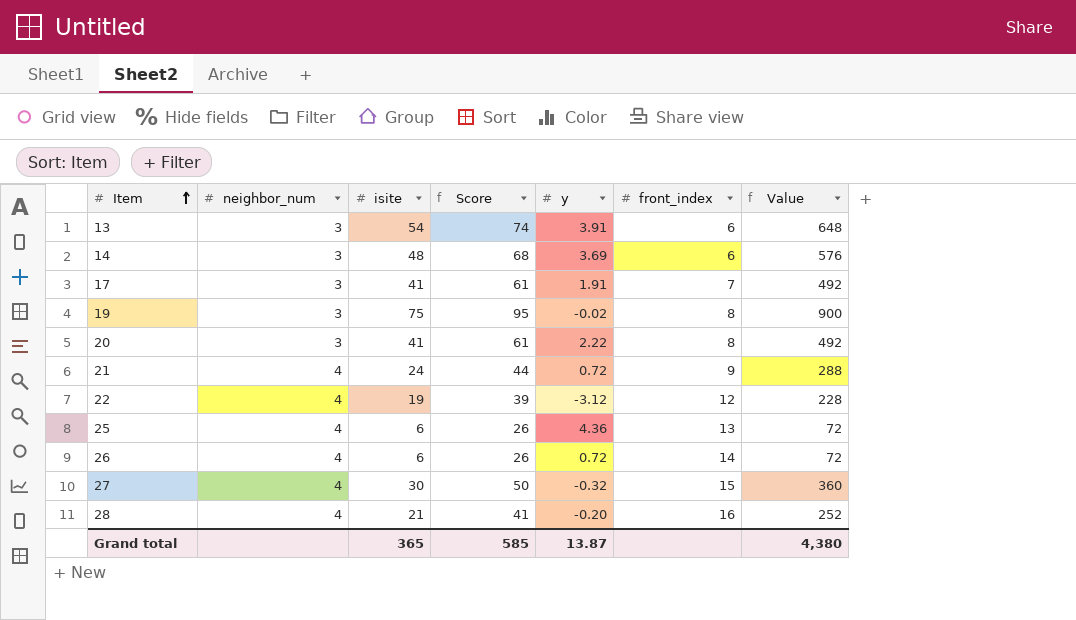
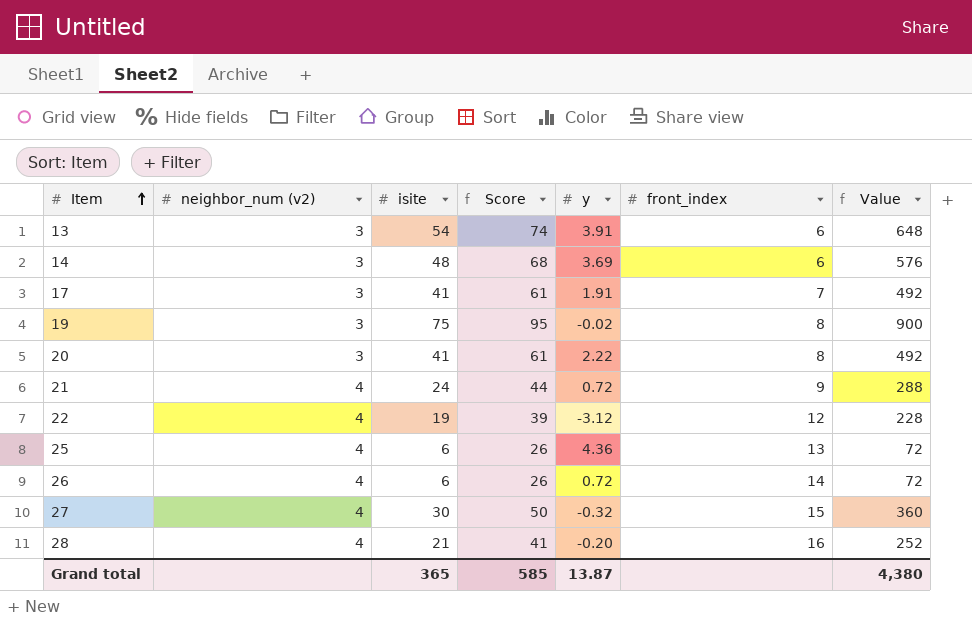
column name: neighbor_num -> neighbor_num (v2)

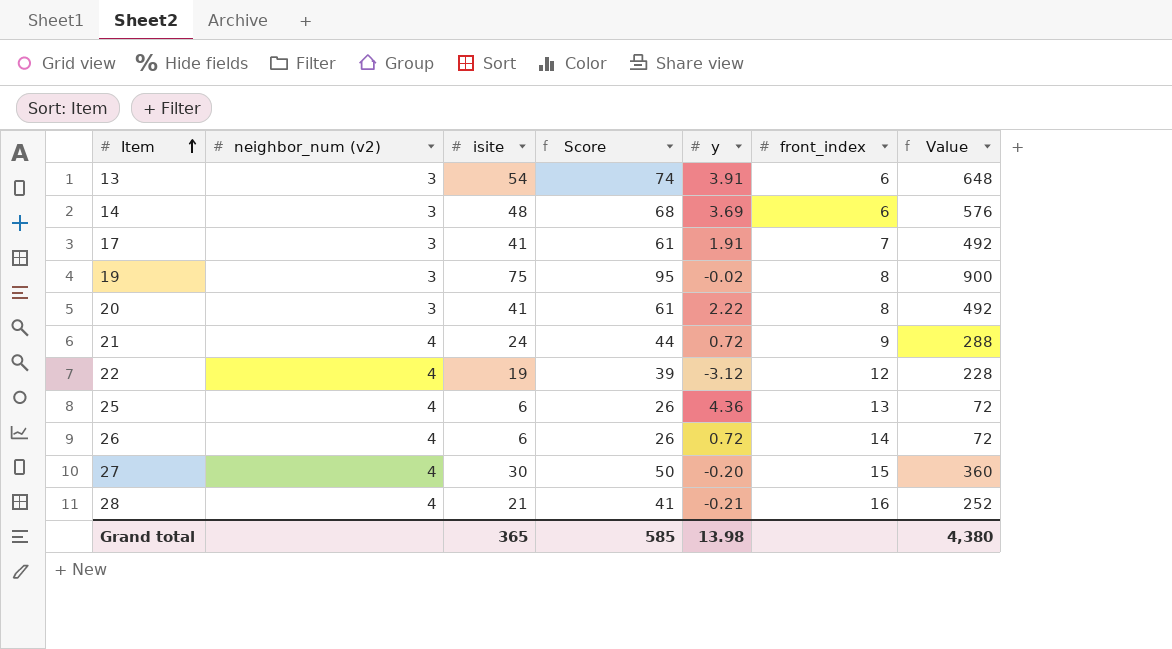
27 | y: -0.32 -> -0.20
28 | y: -0.20 -> -0.21
Grand total | y: 13.87 -> 13.98

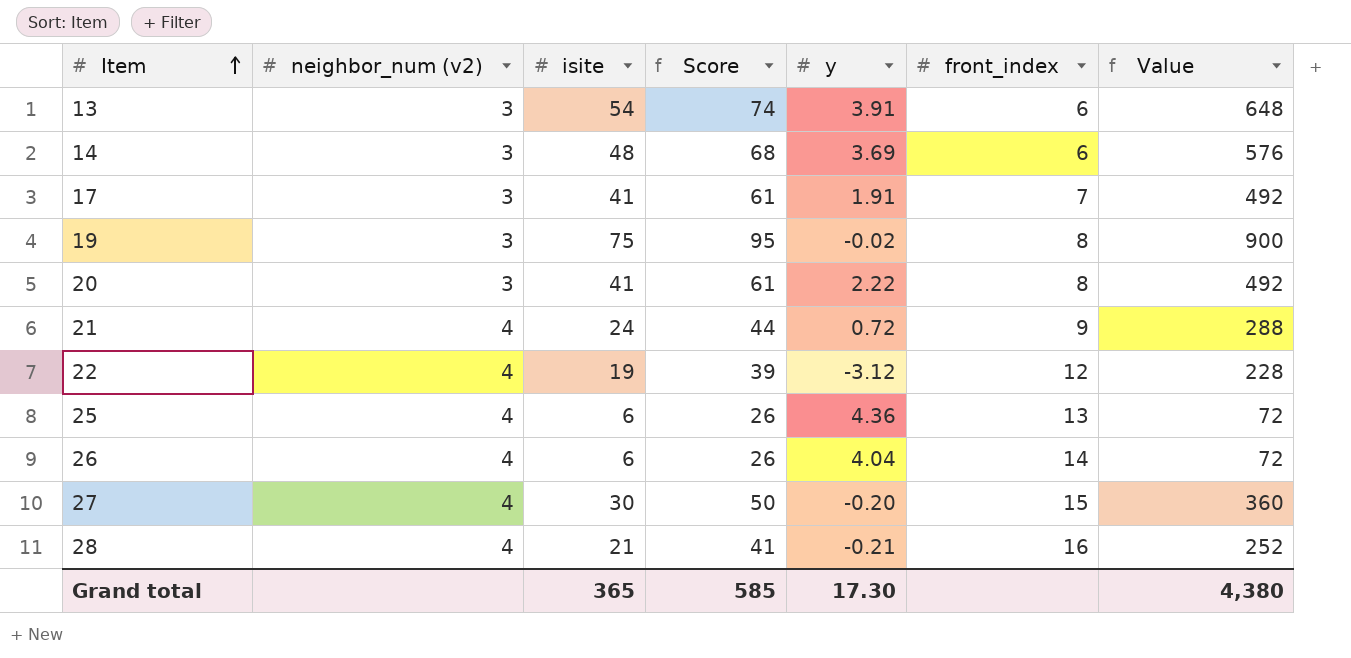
26 | y: 0.72 -> 4.04
Grand total | y: 13.98 -> 17.30

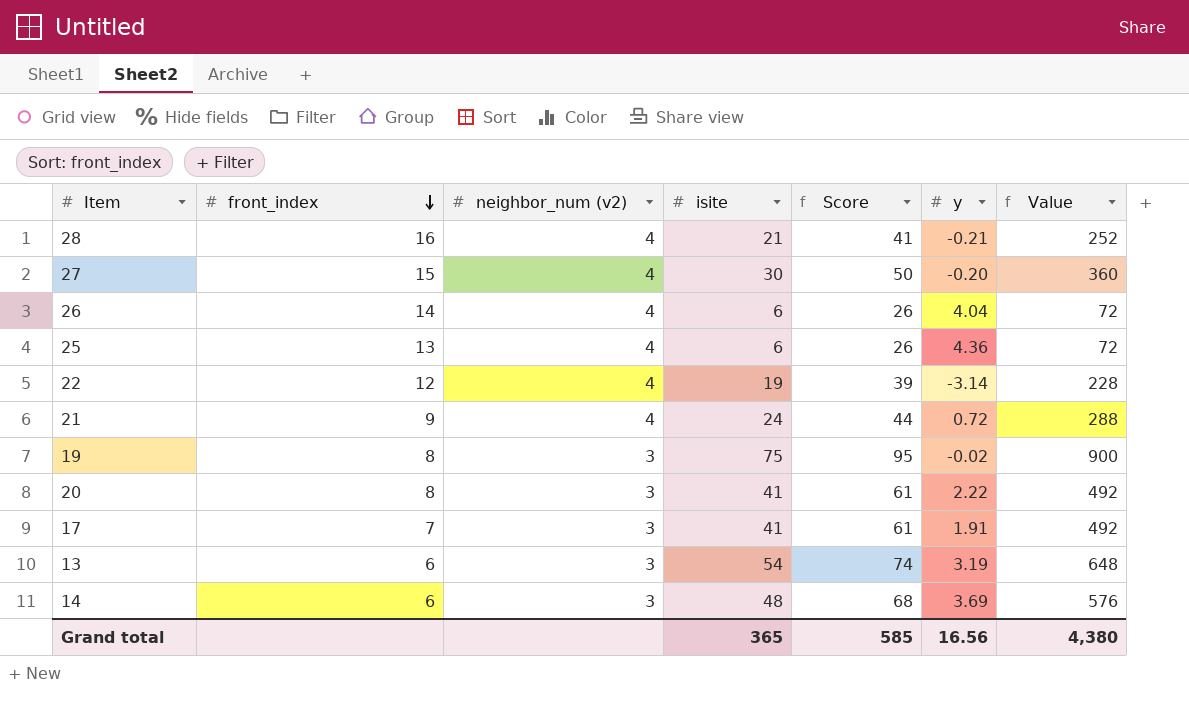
row order: Item ascending -> front_index descending
column front_index | position: 6 -> 2
22 | y: -3.12 -> -3.14
13 | y: 3.91 -> 3.19
Grand total | y: 17.30 -> 16.56

